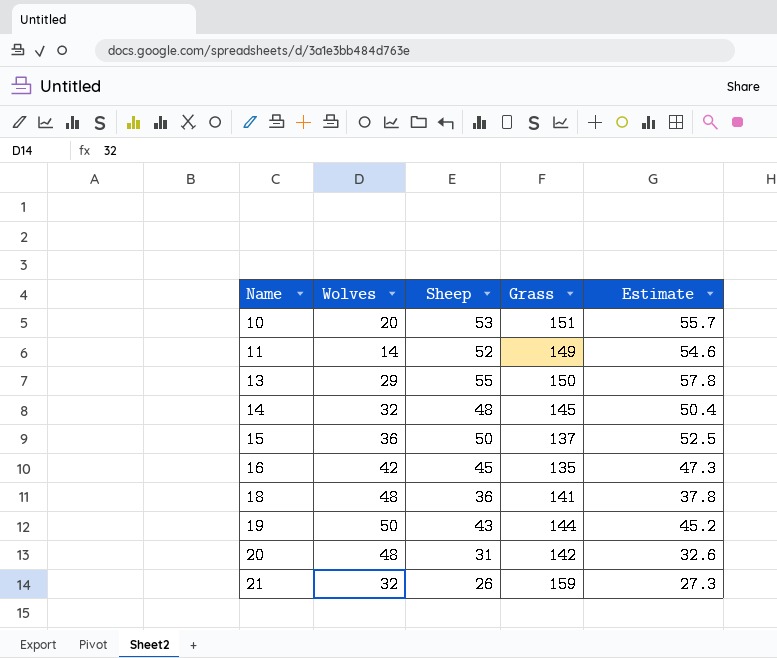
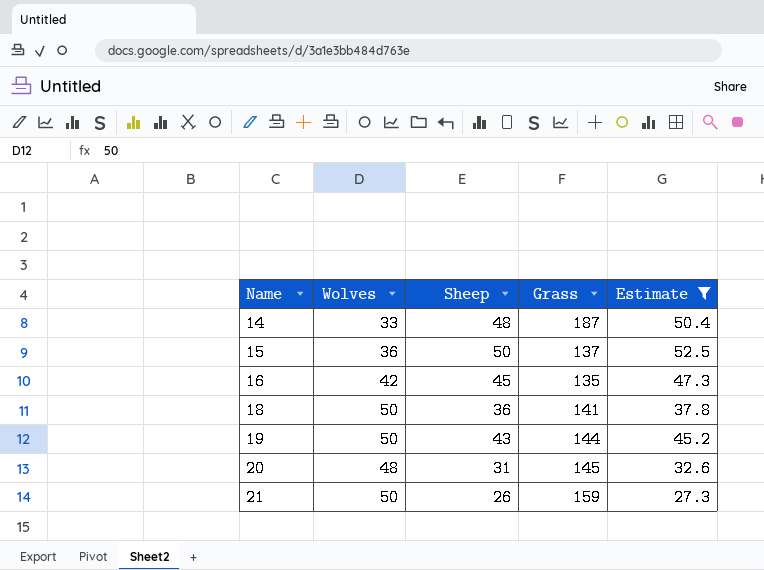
filter: none -> Estimate <= 52.5
14 | Wolves: 32 -> 33
14 | Grass: 145 -> 187
18 | Wolves: 48 -> 50
20 | Grass: 142 -> 145
21 | Wolves: 32 -> 50

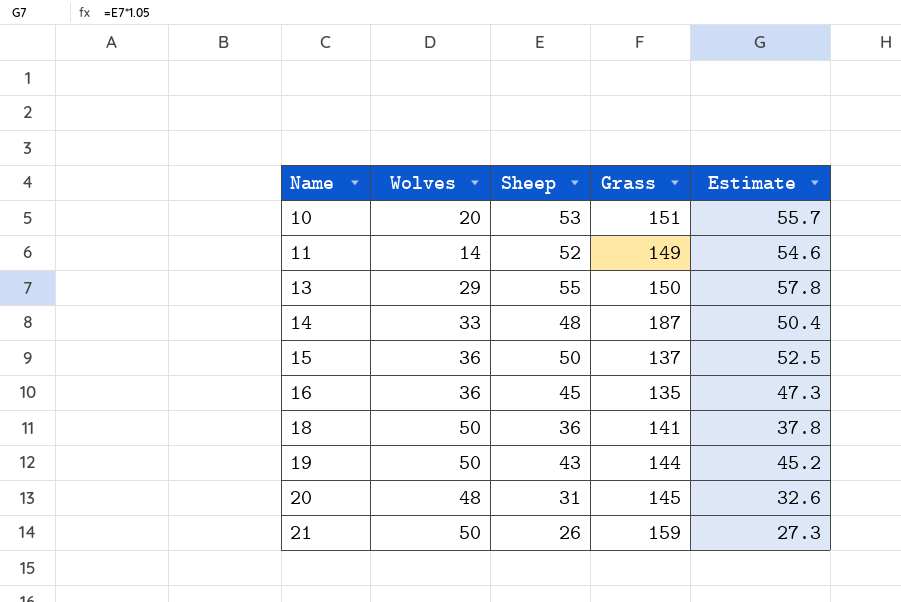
filter: Estimate <= 52.5 -> none
16 | Wolves: 42 -> 36

